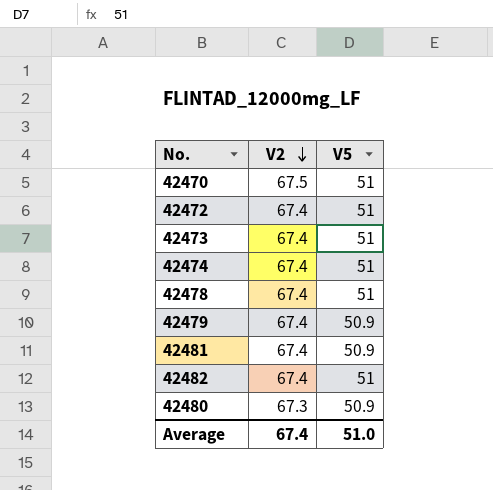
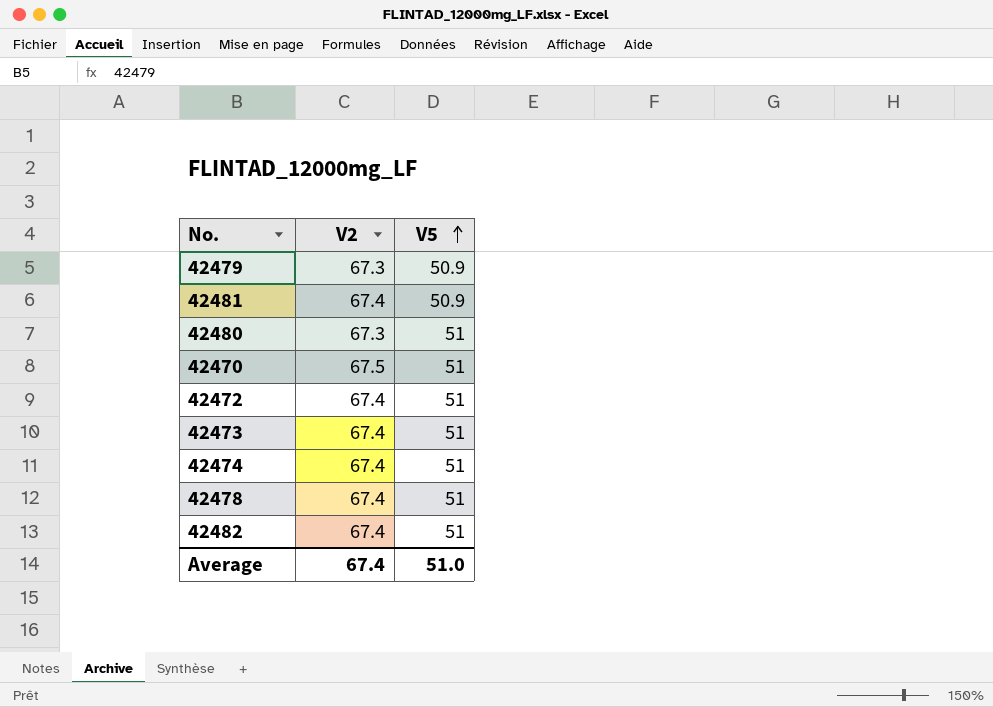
row order: V2 descending -> V5 ascending
42479 | V2: 67.4 -> 67.3
42480 | V5: 50.9 -> 51

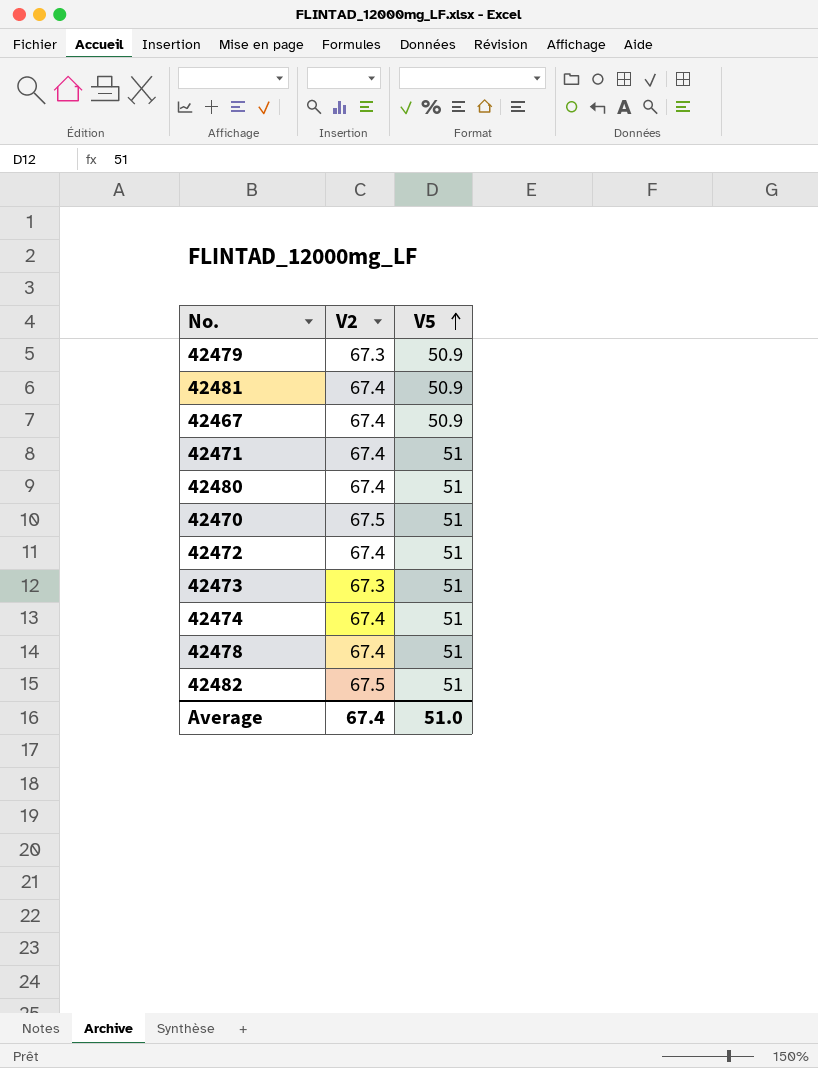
row 42467: none -> 67.4 | 50.9
row 42471: none -> 67.4 | 51
42480 | V2: 67.3 -> 67.4
42473 | V2: 67.4 -> 67.3
42482 | V2: 67.4 -> 67.5

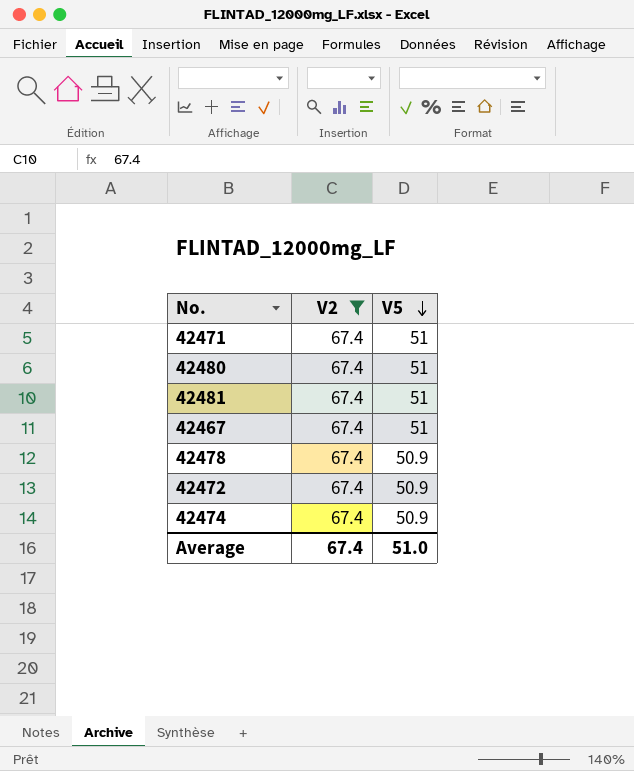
filter: none -> V2 = 67.4
row order: V5 ascending -> V5 descending
42481 | V5: 50.9 -> 51
42467 | V5: 50.9 -> 51
42478 | V5: 51 -> 50.9
42472 | V5: 51 -> 50.9
42474 | V5: 51 -> 50.9

